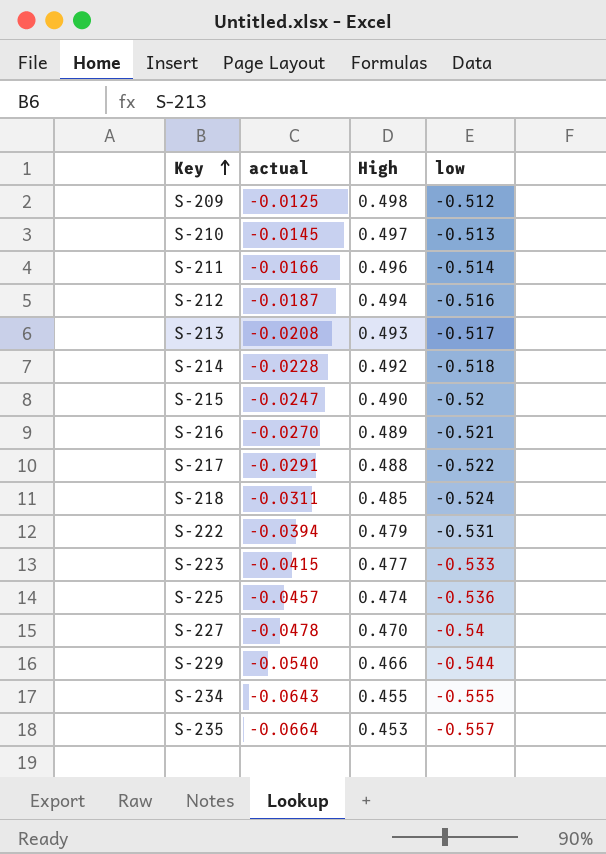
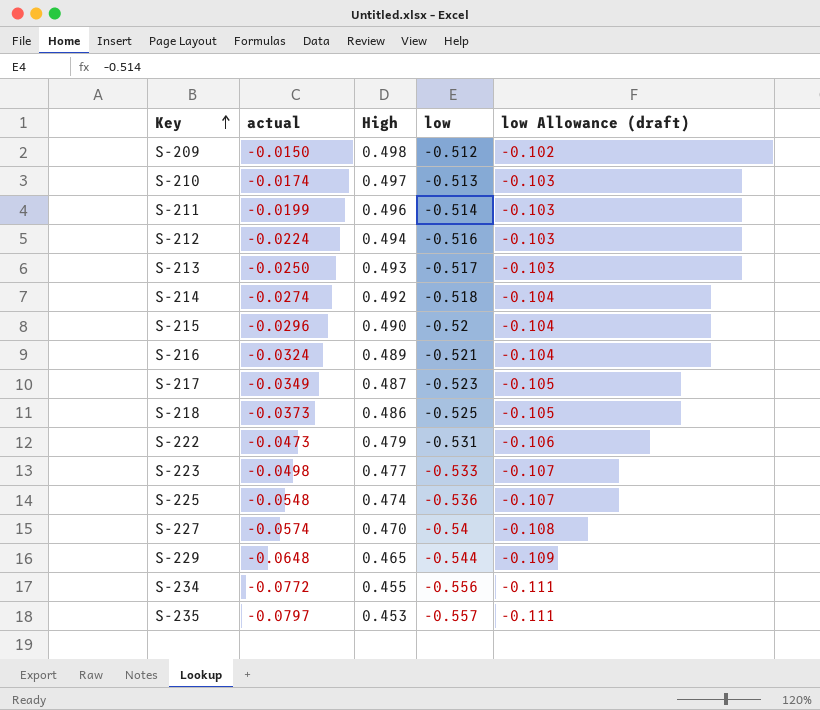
column low Allowance (draft) | formula: none -> [low] * 0.2
S-209 | actual: -0.0125 -> -0.0150
S-210 | actual: -0.0145 -> -0.0174
S-211 | actual: -0.0166 -> -0.0199
S-212 | actual: -0.0187 -> -0.0224
S-213 | actual: -0.0208 -> -0.0250
S-214 | actual: -0.0228 -> -0.0274
S-215 | actual: -0.0247 -> -0.0296
S-216 | actual: -0.0270 -> -0.0324
S-217 | actual: -0.0291 -> -0.0349
S-217 | High: 0.488 -> 0.487
S-217 | low: -0.522 -> -0.523
S-218 | actual: -0.0311 -> -0.0373
S-218 | High: 0.485 -> 0.486
S-218 | low: -0.524 -> -0.525
S-222 | actual: -0.0394 -> -0.0473
S-223 | actual: -0.0415 -> -0.0498
S-225 | actual: -0.0457 -> -0.0548
S-227 | actual: -0.0478 -> -0.0574
S-229 | actual: -0.0540 -> -0.0648
S-229 | High: 0.466 -> 0.465
S-234 | actual: -0.0643 -> -0.0772
S-234 | low: -0.555 -> -0.556
S-235 | actual: -0.0664 -> -0.0797

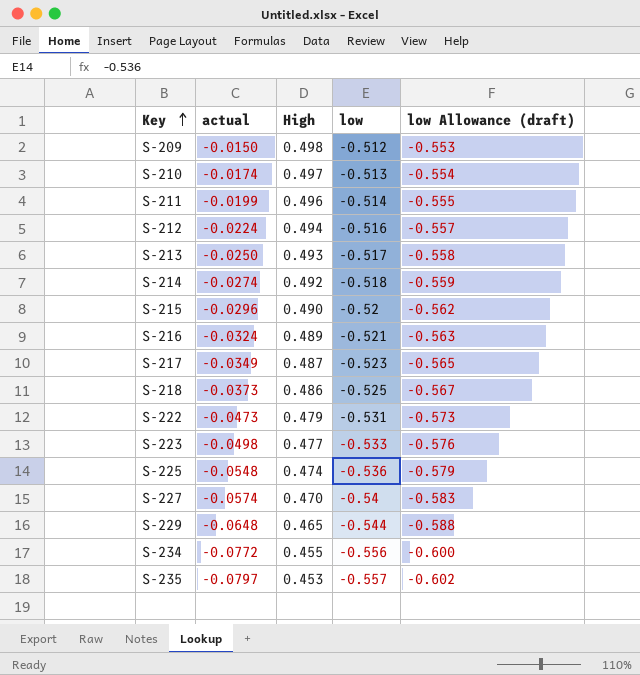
column low Allowance (draft) | formula: [low] * 0.2 -> [low] * 1.08

